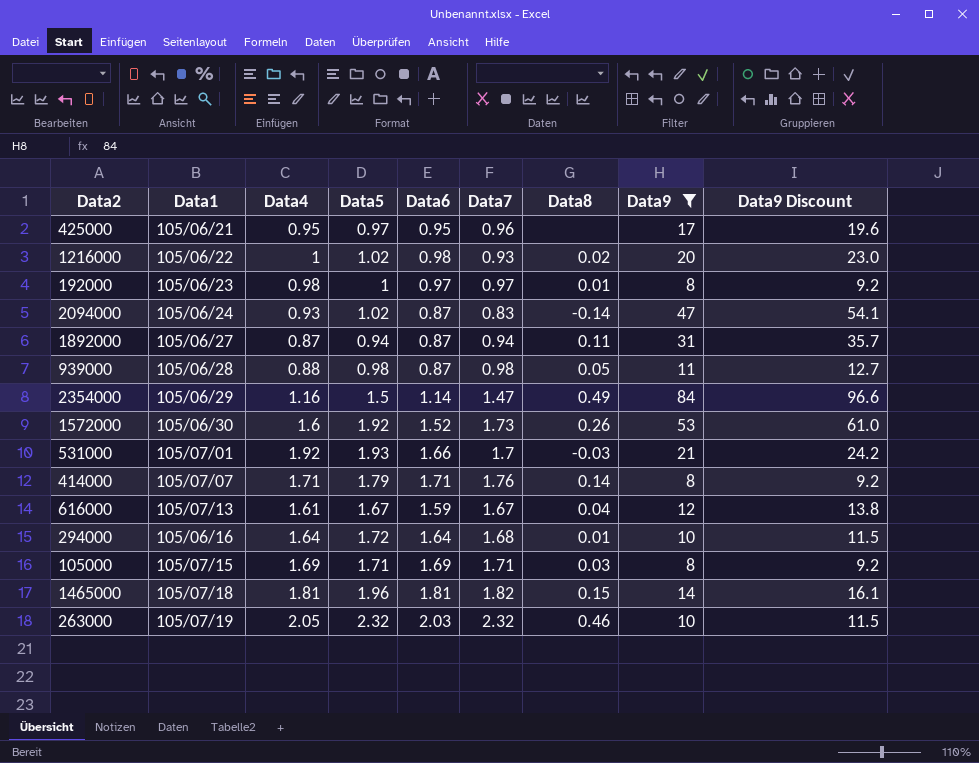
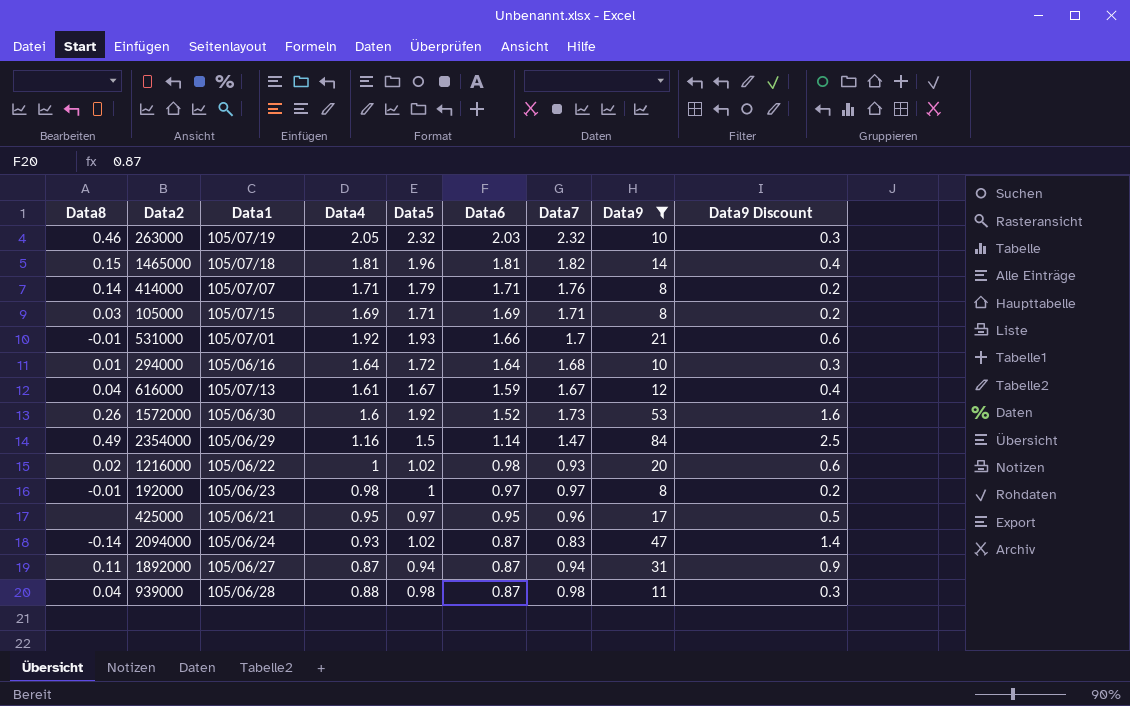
row order: none -> Data6 descending
column Data8 | position: 7 -> 1
column Data9 Discount | formula: [Data9] * 1.15 -> [Data9] * 0.03
531000 | Data8: -0.03 -> -0.01
192000 | Data8: 0.01 -> -0.01
939000 | Data8: 0.05 -> 0.04

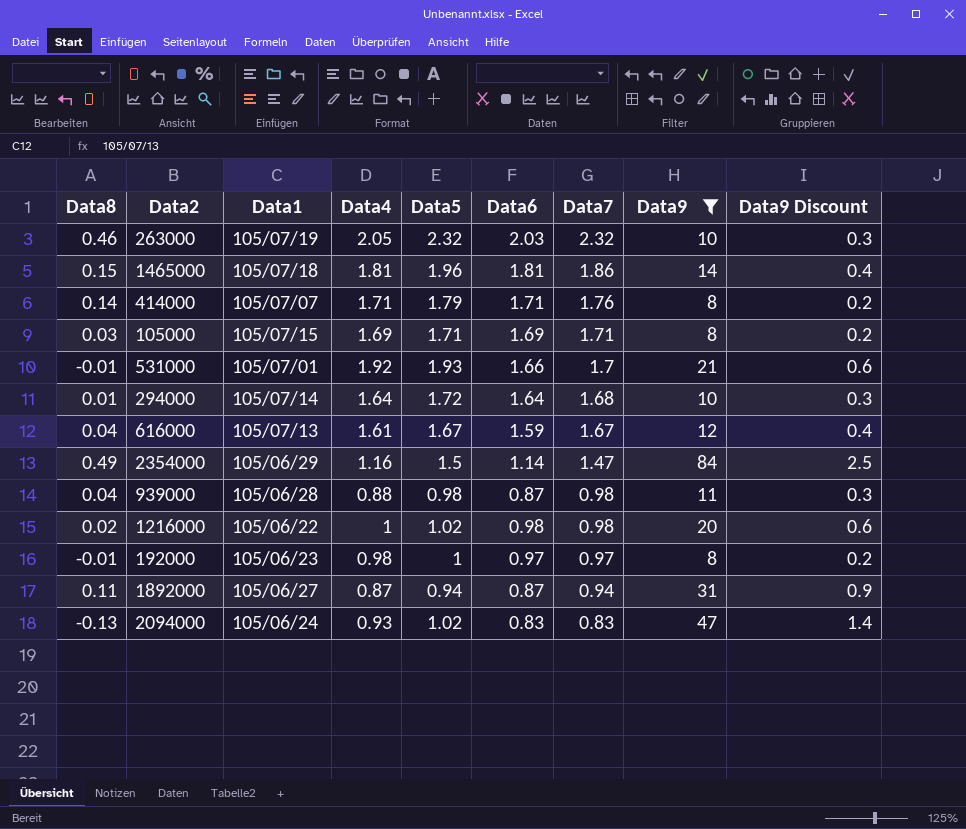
row order: Data6 descending -> Data7 descending
row 1572000: 0.26 | 105/06/30 | 1.6 | 1.92 | 1.52 | 1.73 | 53 | 1.6 -> none
row 425000: none | 105/06/21 | 0.95 | 0.97 | 0.95 | 0.96 | 17 | 0.5 -> none
1465000 | Data7: 1.82 -> 1.86
294000 | Data1: 105/06/16 -> 105/07/14
1216000 | Data7: 0.93 -> 0.98
2094000 | Data8: -0.14 -> -0.13
2094000 | Data6: 0.87 -> 0.83

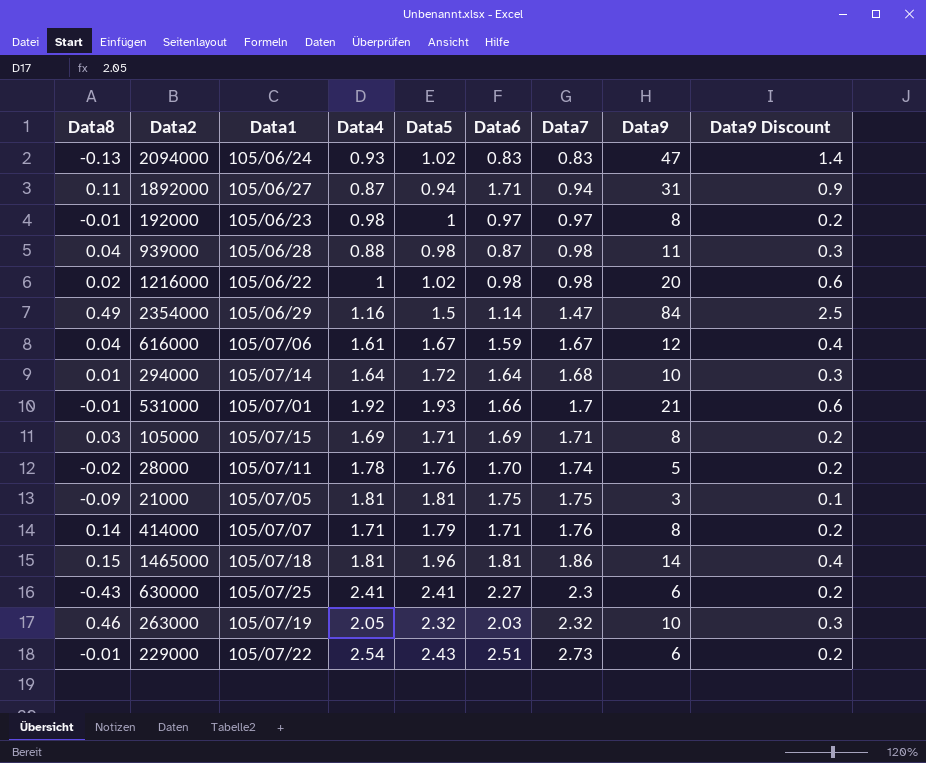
filter: Data9 >= 8 -> none
row order: Data7 descending -> Data7 ascending
1892000 | Data6: 0.87 -> 1.71
616000 | Data1: 105/07/13 -> 105/07/06

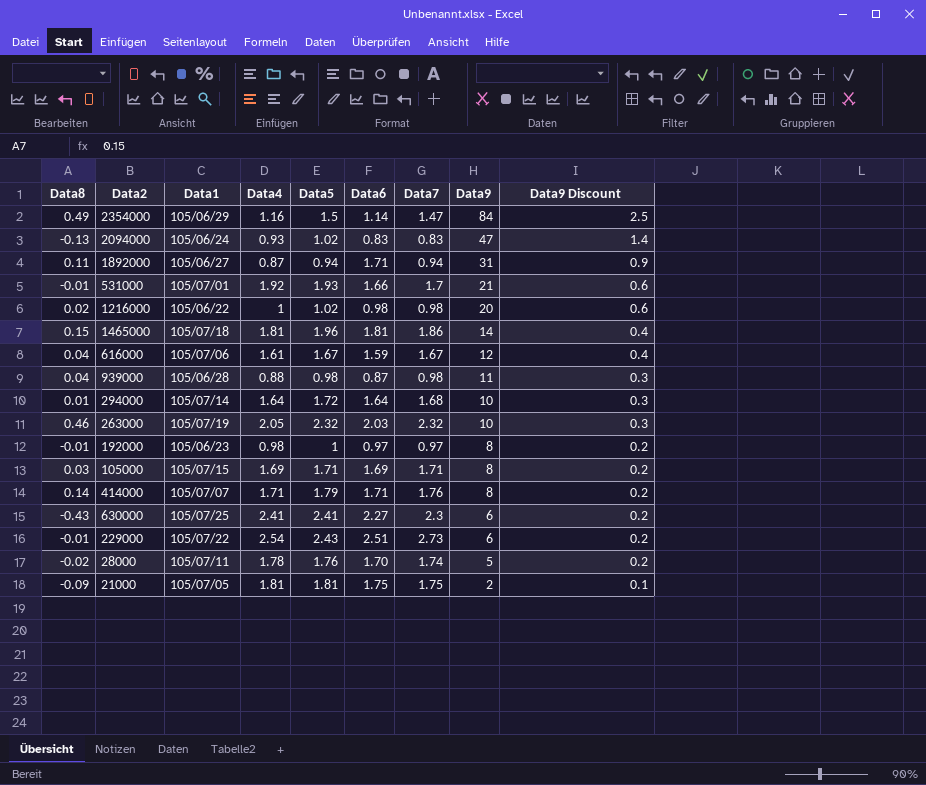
row order: Data7 ascending -> Data9 descending
21000 | Data9: 3 -> 2

